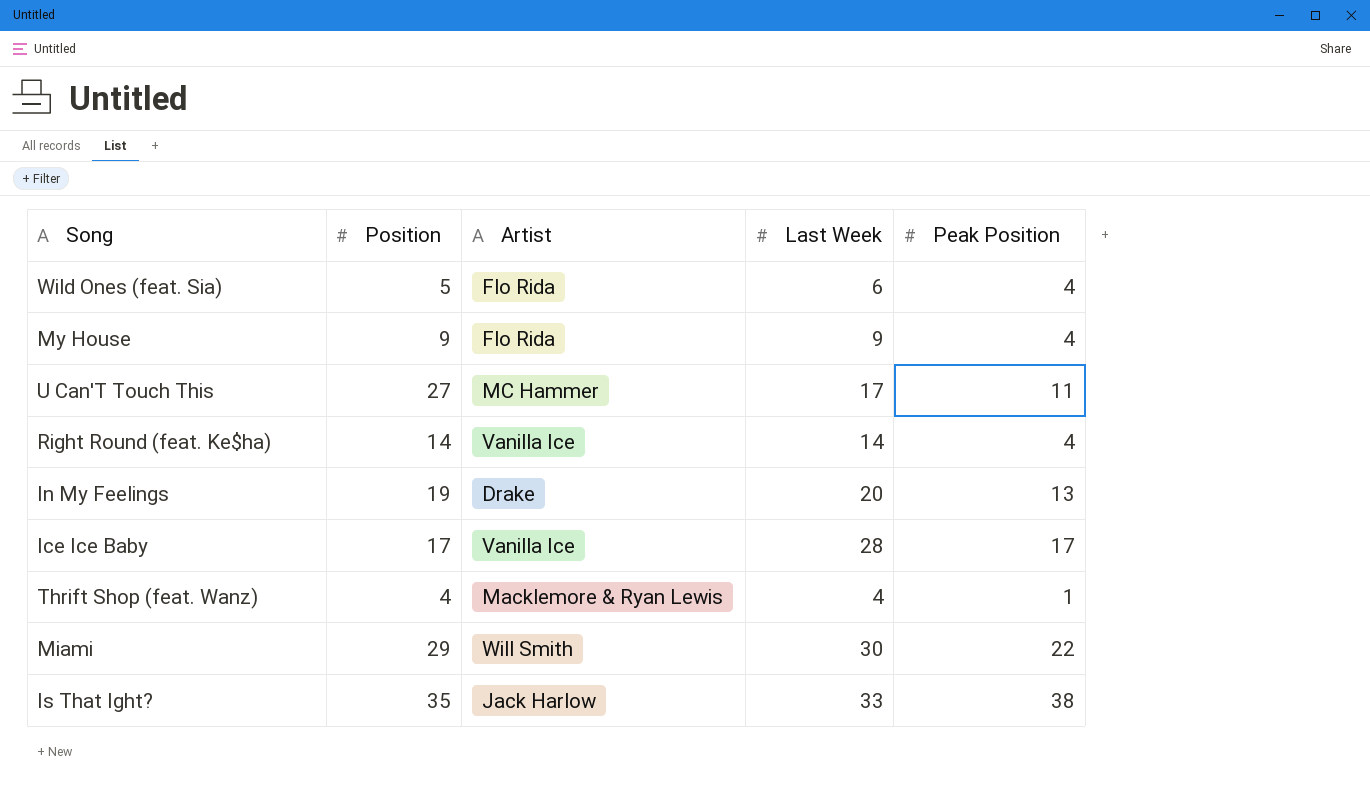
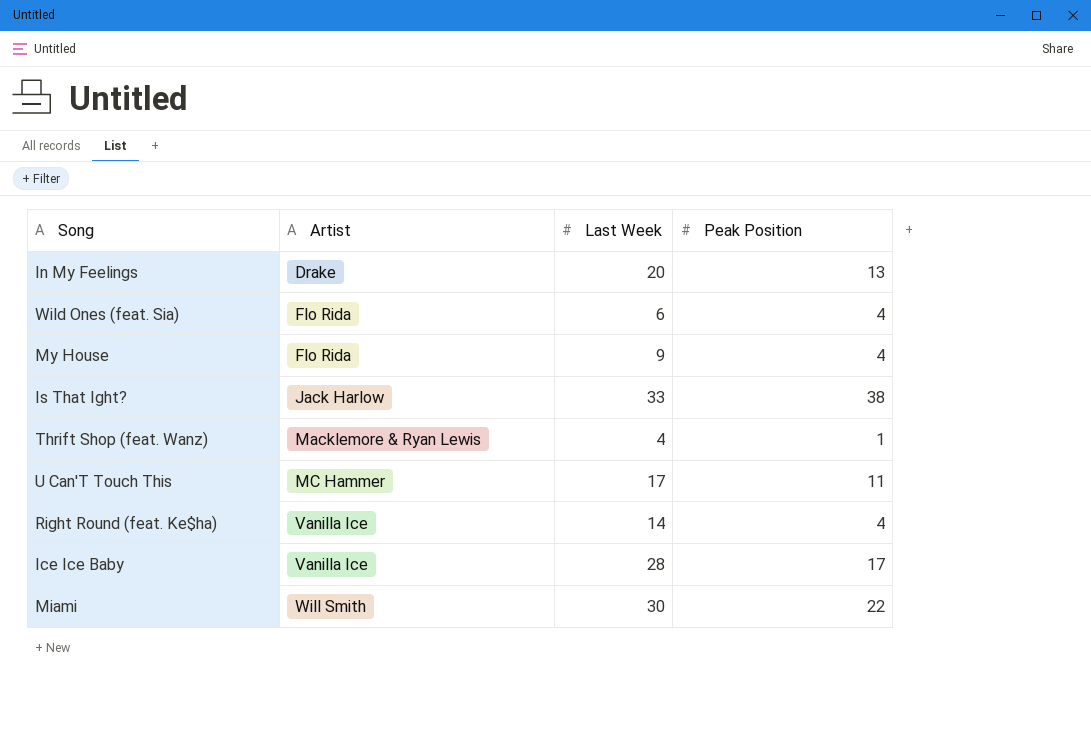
row order: none -> Artist ascending
column Position | position: 2 -> none

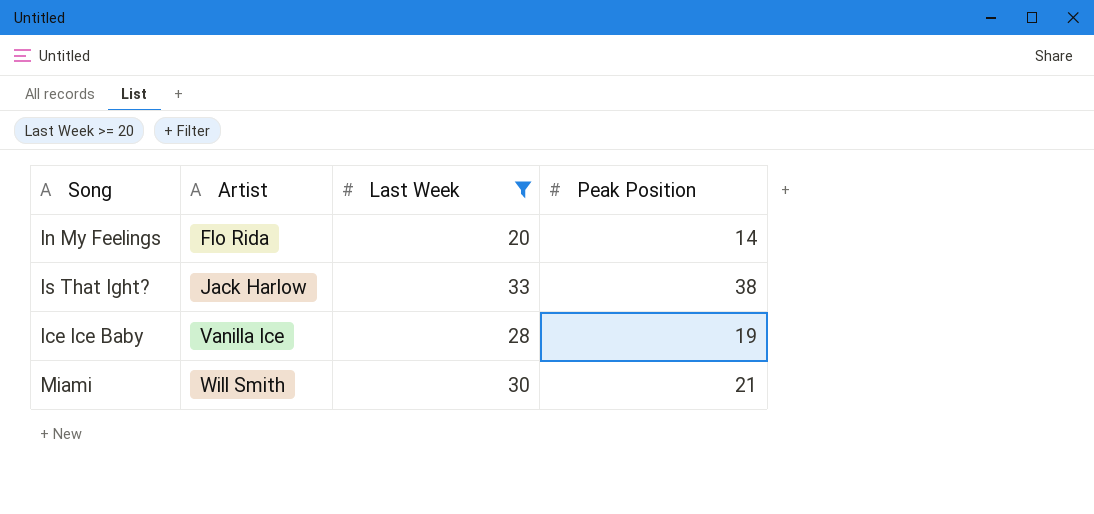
filter: none -> Last Week >= 20
In My Feelings | Artist: Drake -> Flo Rida
In My Feelings | Peak Position: 13 -> 14
Ice Ice Baby | Peak Position: 17 -> 19
Miami | Peak Position: 22 -> 21

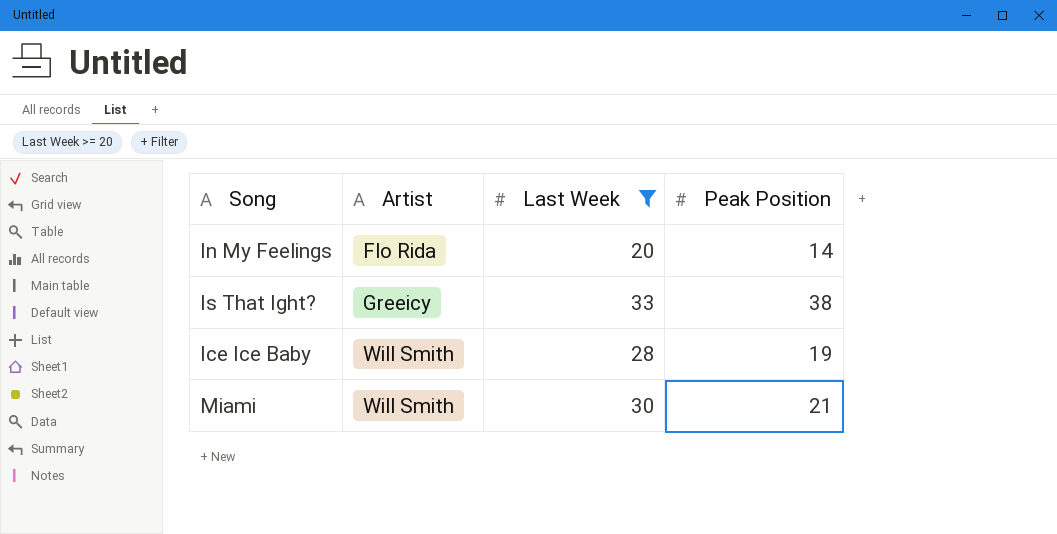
Is That Ight? | Artist: Jack Harlow -> Greeicy
Ice Ice Baby | Artist: Vanilla Ice -> Will Smith

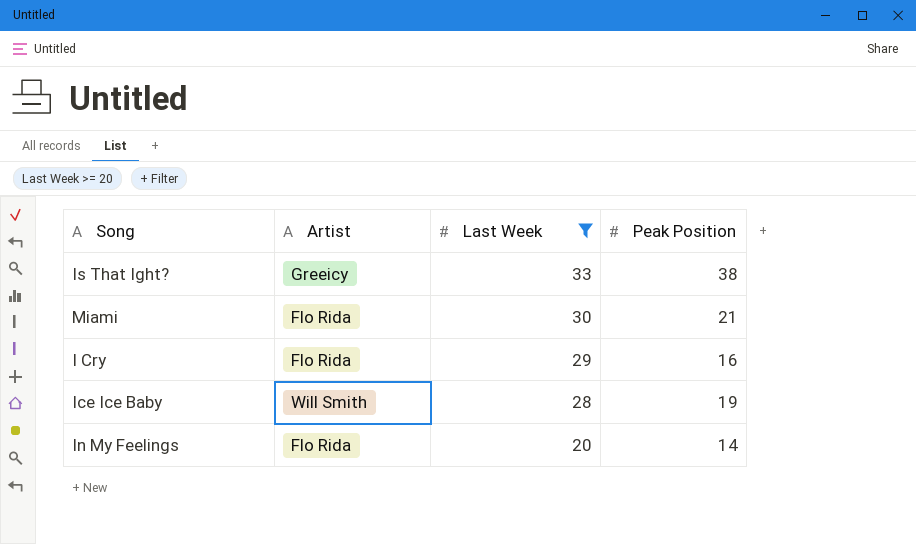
row order: Artist ascending -> Last Week descending
Miami | Artist: Will Smith -> Flo Rida
row I Cry: none -> Flo Rida | 29 | 16

